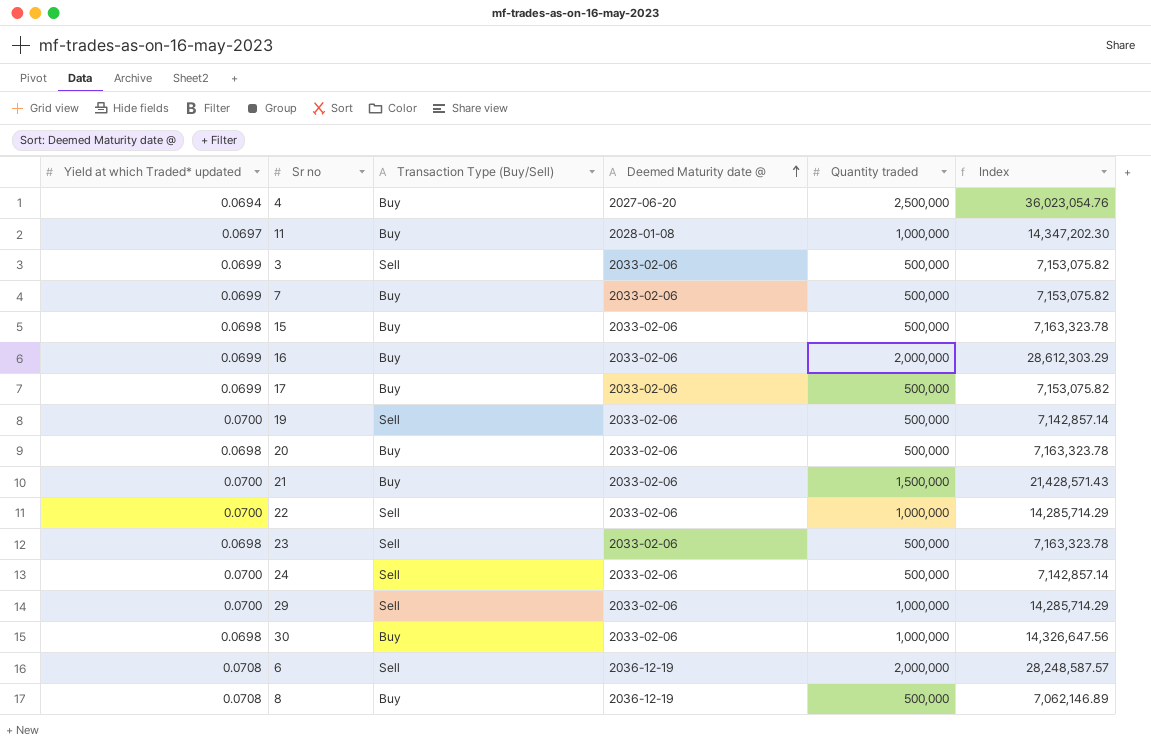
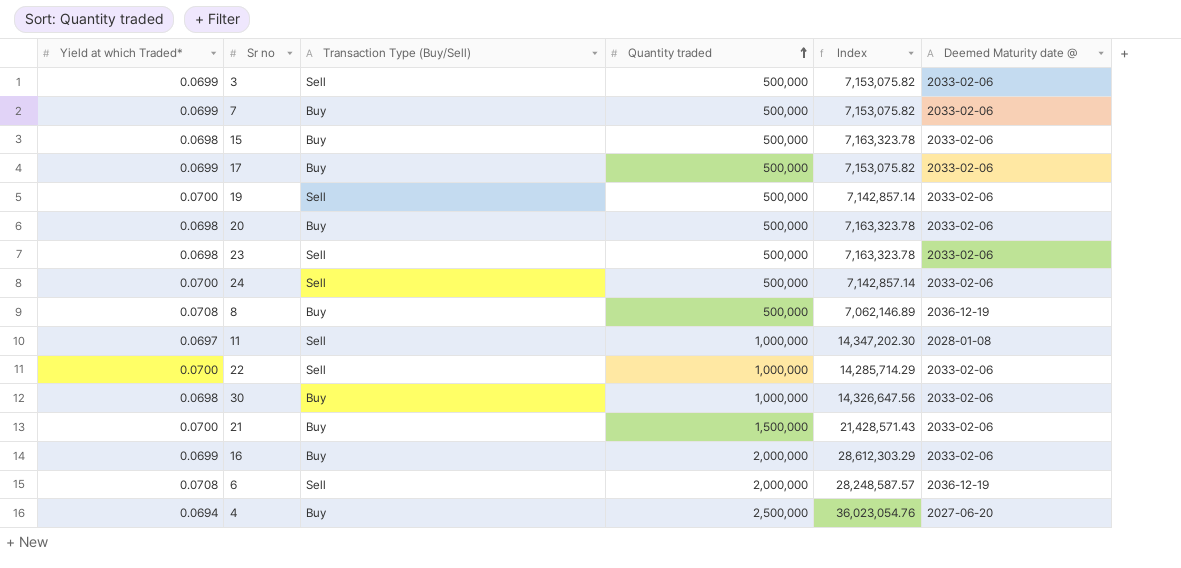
row order: Deemed Maturity date @ ascending -> Quantity traded ascending
column name: Yield at which Traded* updated -> Yield at which Traded*
column Deemed Maturity date @ | position: 4 -> 6
row 29: 0.0700 | Sell | 2033-02-06 | 1,000,000 | 14,285,714.29 -> none
11 | Transaction Type (Buy/Sell): Buy -> Sell

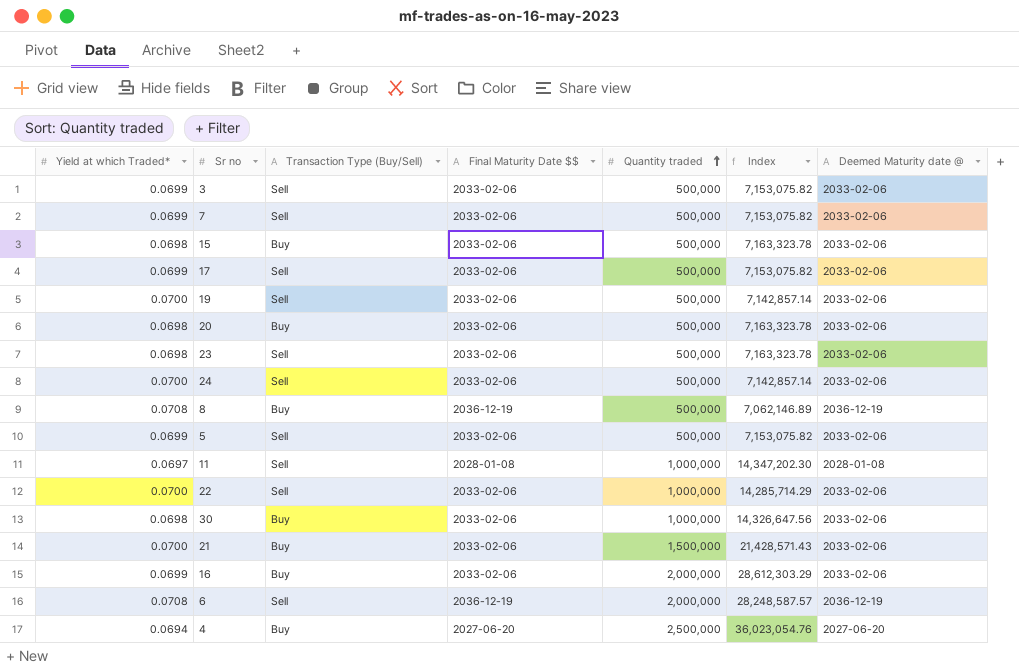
column Final Maturity Date $$ | position: none -> 4
7 | Transaction Type (Buy/Sell): Buy -> Sell
17 | Transaction Type (Buy/Sell): Buy -> Sell
row 5: none -> 0.0699 | Sell | 2033-02-06 | 500,000 | 7,153,075.82 | 2033-02-06

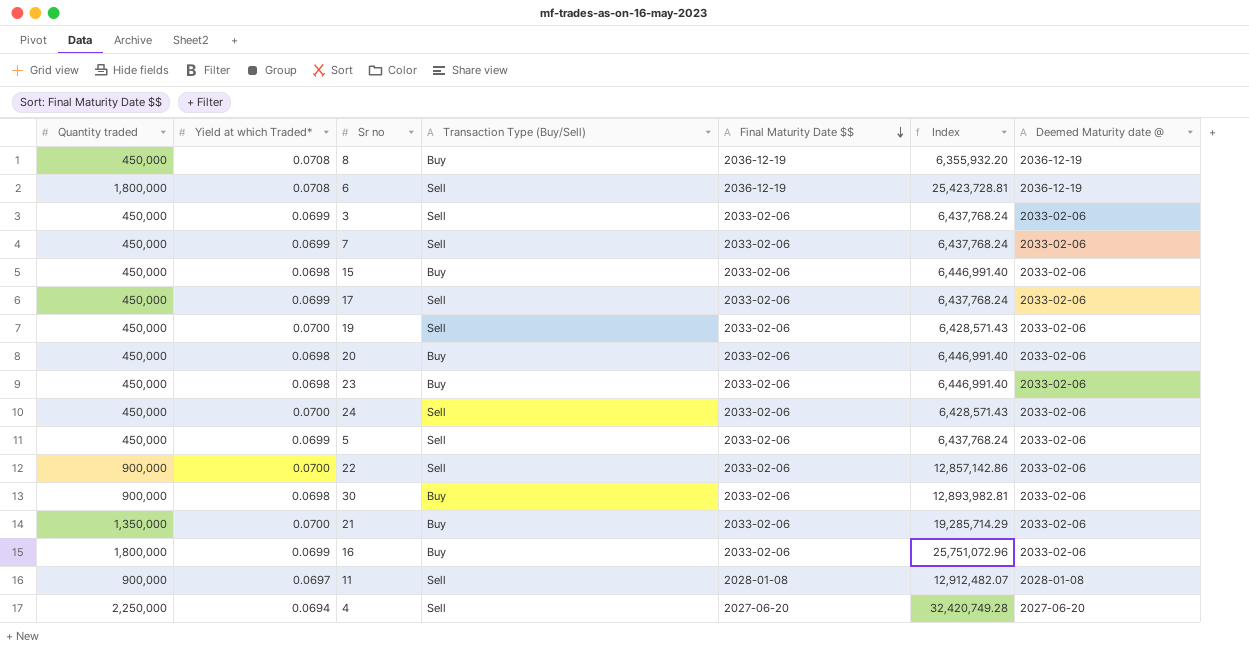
row order: Quantity traded ascending -> Final Maturity Date $$ descending
column Quantity traded | position: 5 -> 1
8 | Quantity traded: 500,000 -> 450,000
8 | Index: 7,062,146.89 -> 6,355,932.20
6 | Quantity traded: 2,000,000 -> 1,800,000
6 | Index: 28,248,587.57 -> 25,423,728.81
3 | Quantity traded: 500,000 -> 450,000
3 | Index: 7,153,075.82 -> 6,437,768.24
7 | Quantity traded: 500,000 -> 450,000
7 | Index: 7,153,075.82 -> 6,437,768.24
15 | Quantity traded: 500,000 -> 450,000
15 | Index: 7,163,323.78 -> 6,446,991.40
17 | Quantity traded: 500,000 -> 450,000
17 | Index: 7,153,075.82 -> 6,437,768.24
19 | Quantity traded: 500,000 -> 450,000
19 | Index: 7,142,857.14 -> 6,428,571.43
20 | Quantity traded: 500,000 -> 450,000
20 | Index: 7,163,323.78 -> 6,446,991.40
23 | Quantity traded: 500,000 -> 450,000
23 | Transaction Type (Buy/Sell): Sell -> Buy
23 | Index: 7,163,323.78 -> 6,446,991.40
24 | Quantity traded: 500,000 -> 450,000
24 | Index: 7,142,857.14 -> 6,428,571.43
5 | Quantity traded: 500,000 -> 450,000
5 | Index: 7,153,075.82 -> 6,437,768.24
22 | Quantity traded: 1,000,000 -> 900,000
22 | Index: 14,285,714.29 -> 12,857,142.86
30 | Quantity traded: 1,000,000 -> 900,000
30 | Index: 14,326,647.56 -> 12,893,982.81
21 | Quantity traded: 1,500,000 -> 1,350,000
21 | Index: 21,428,571.43 -> 19,285,714.29
16 | Quantity traded: 2,000,000 -> 1,800,000
16 | Index: 28,612,303.29 -> 25,751,072.96
11 | Quantity traded: 1,000,000 -> 900,000
11 | Index: 14,347,202.30 -> 12,912,482.07
4 | Quantity traded: 2,500,000 -> 2,250,000
4 | Transaction Type (Buy/Sell): Buy -> Sell
4 | Index: 36,023,054.76 -> 32,420,749.28

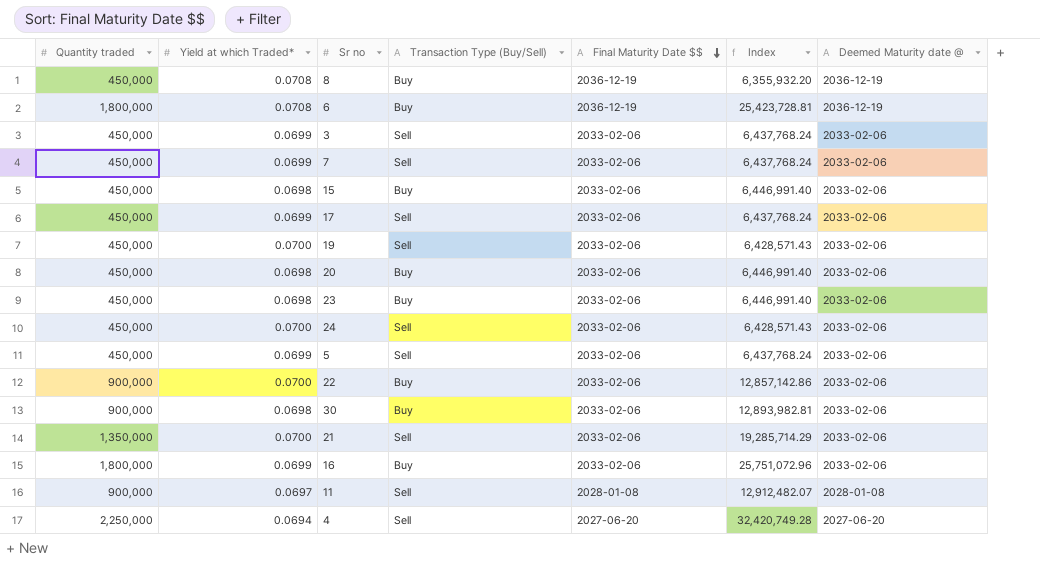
6 | Transaction Type (Buy/Sell): Sell -> Buy
22 | Transaction Type (Buy/Sell): Sell -> Buy
21 | Transaction Type (Buy/Sell): Buy -> Sell

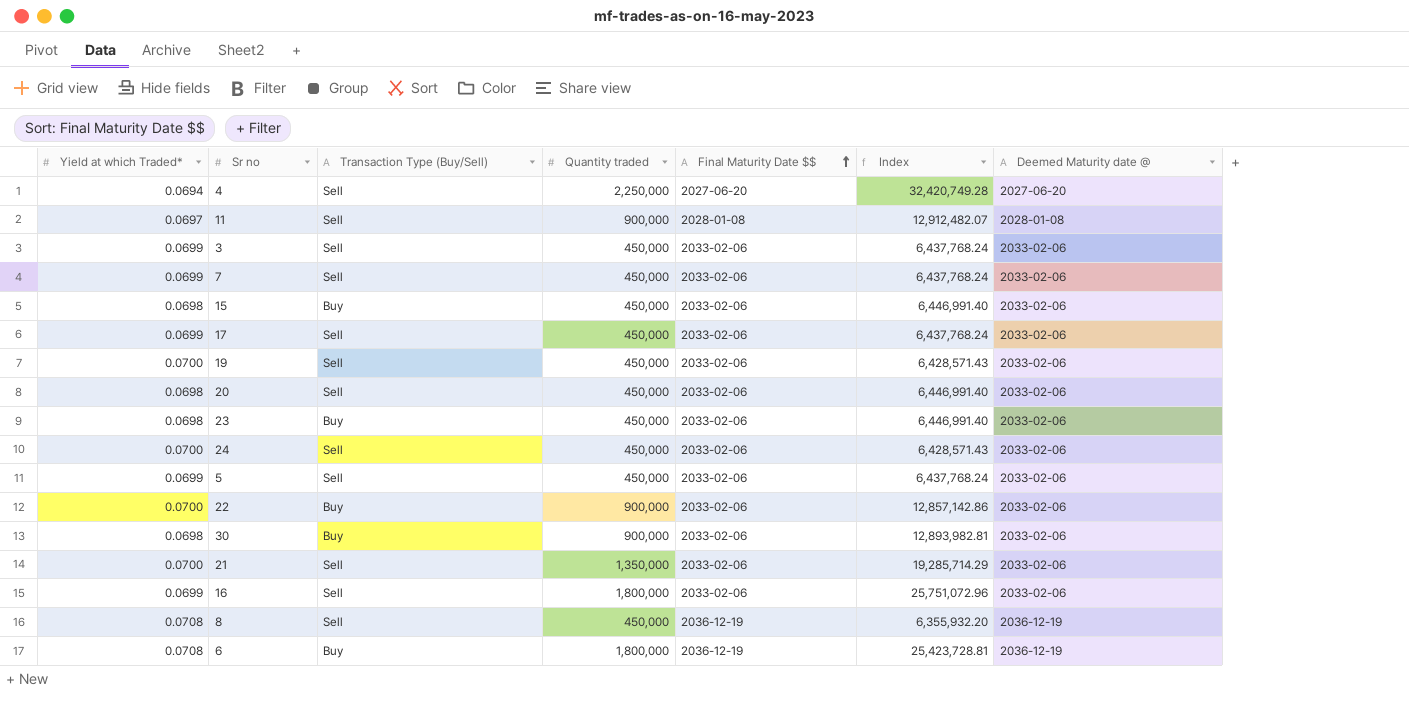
row order: Final Maturity Date $$ descending -> Final Maturity Date $$ ascending
column Quantity traded | position: 1 -> 4
20 | Transaction Type (Buy/Sell): Buy -> Sell
16 | Transaction Type (Buy/Sell): Buy -> Sell
8 | Transaction Type (Buy/Sell): Buy -> Sell

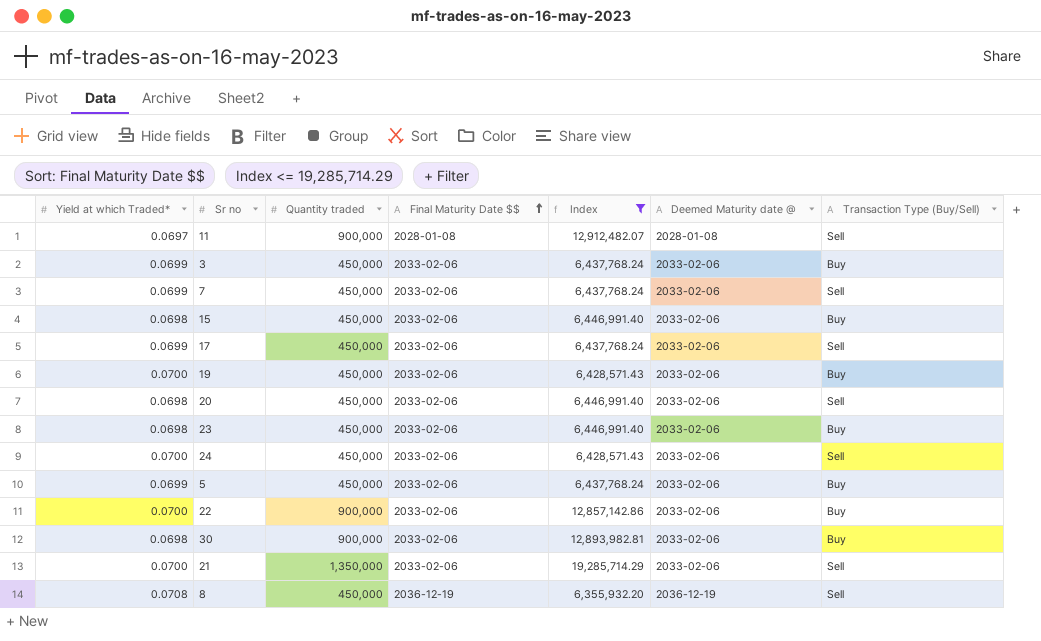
filter: none -> Index <= 19,285,714.29
column Transaction Type (Buy/Sell) | position: 3 -> 7
3 | Transaction Type (Buy/Sell): Sell -> Buy
19 | Transaction Type (Buy/Sell): Sell -> Buy
5 | Transaction Type (Buy/Sell): Sell -> Buy

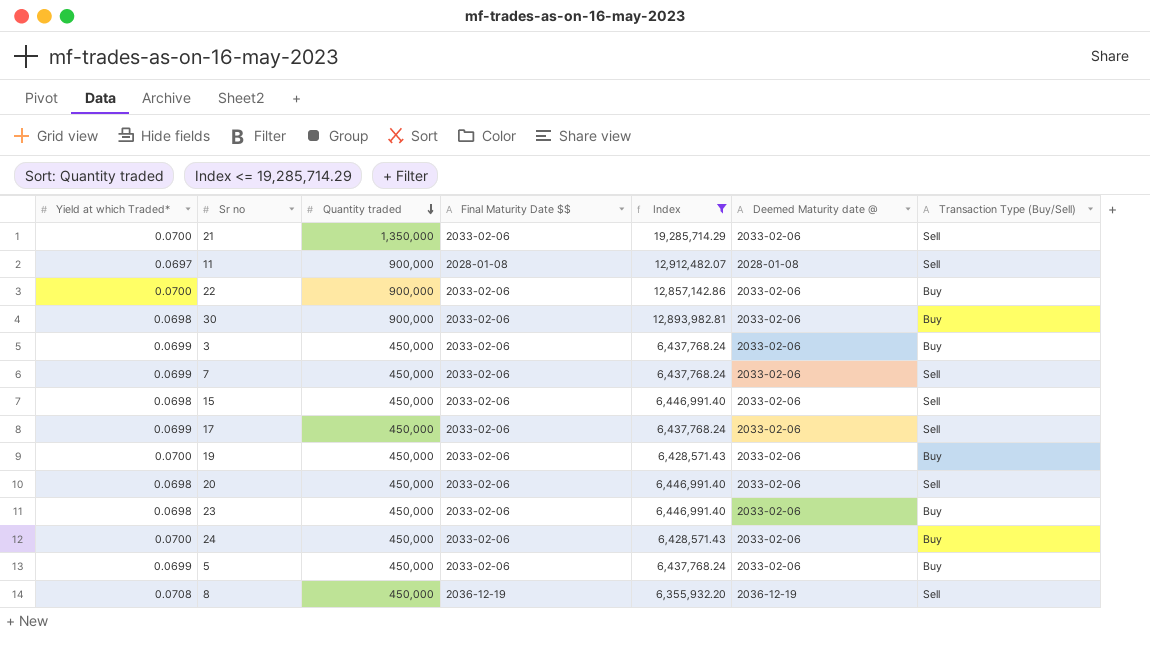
row order: Final Maturity Date $$ ascending -> Quantity traded descending
15 | Transaction Type (Buy/Sell): Buy -> Sell
24 | Transaction Type (Buy/Sell): Sell -> Buy

